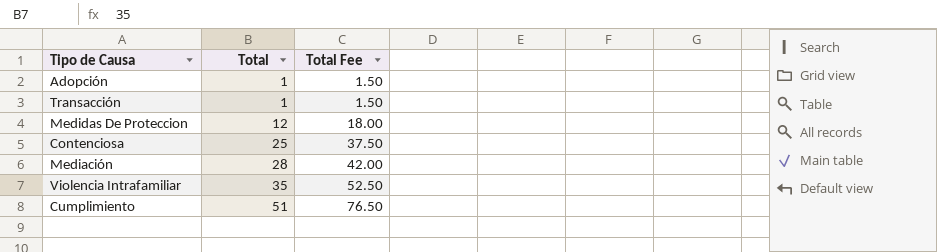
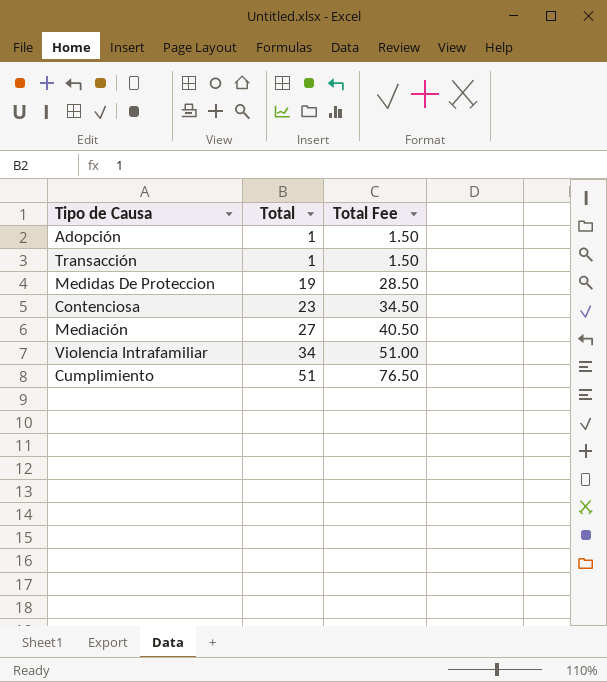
Medidas De Proteccion | Total: 12 -> 19
Medidas De Proteccion | Total Fee: 18.00 -> 28.50
Contenciosa | Total: 25 -> 23
Contenciosa | Total Fee: 37.50 -> 34.50
Mediación | Total: 28 -> 27
Mediación | Total Fee: 42.00 -> 40.50
Violencia Intrafamiliar | Total: 35 -> 34
Violencia Intrafamiliar | Total Fee: 52.50 -> 51.00

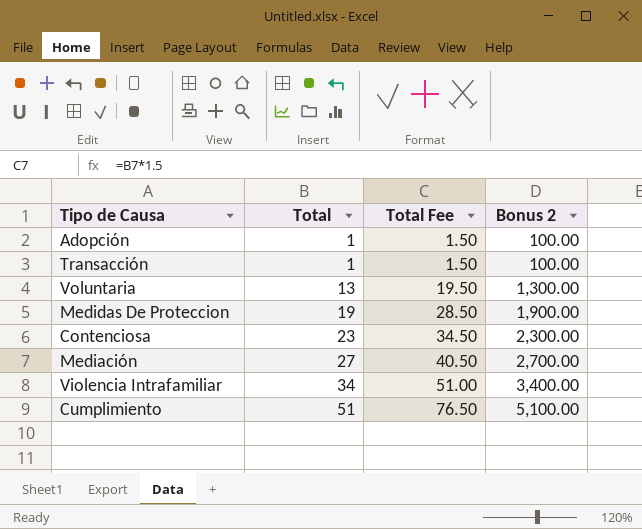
column Bonus 2 | formula: none -> [Total] * 100
row Voluntaria: none -> 13 | 19.50 | 1,300.00

